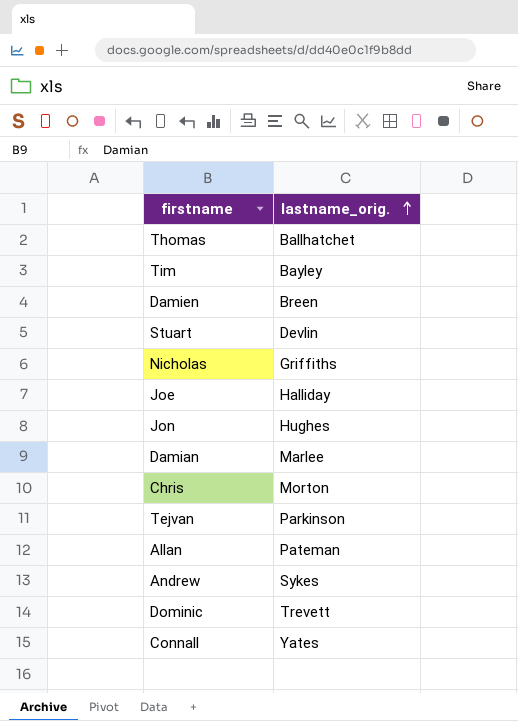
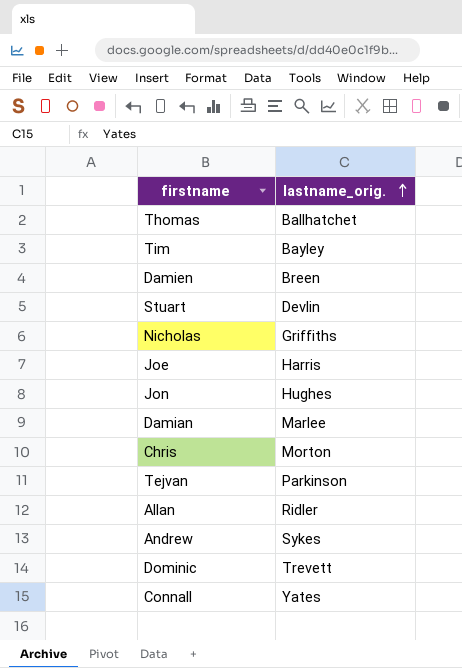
Joe | lastname_orig.: Halliday -> Harris
Allan | lastname_orig.: Pateman -> Ridler

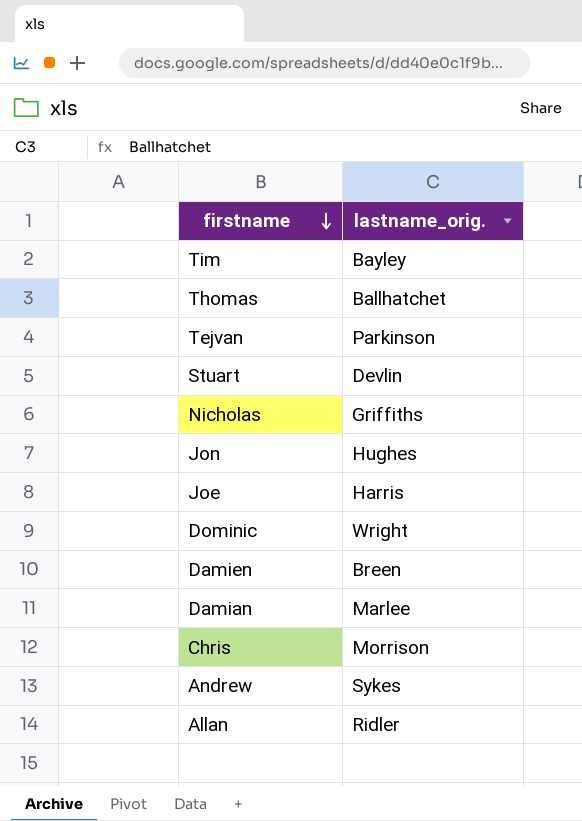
row order: lastname_orig. ascending -> firstname descending
row Connall: Yates -> none
Dominic | lastname_orig.: Trevett -> Wright
Chris | lastname_orig.: Morton -> Morrison

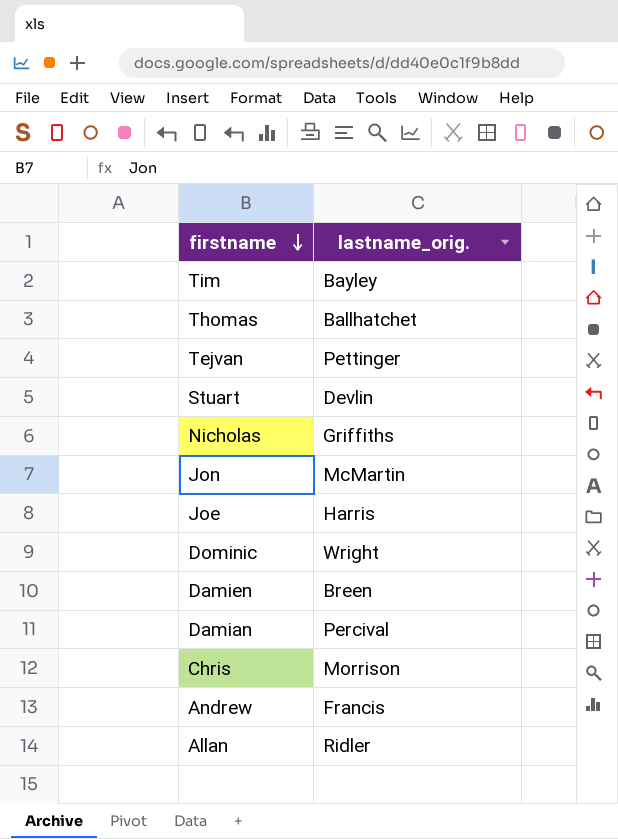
Tejvan | lastname_orig.: Parkinson -> Pettinger
Jon | lastname_orig.: Hughes -> McMartin
Damian | lastname_orig.: Marlee -> Percival
Andrew | lastname_orig.: Sykes -> Francis

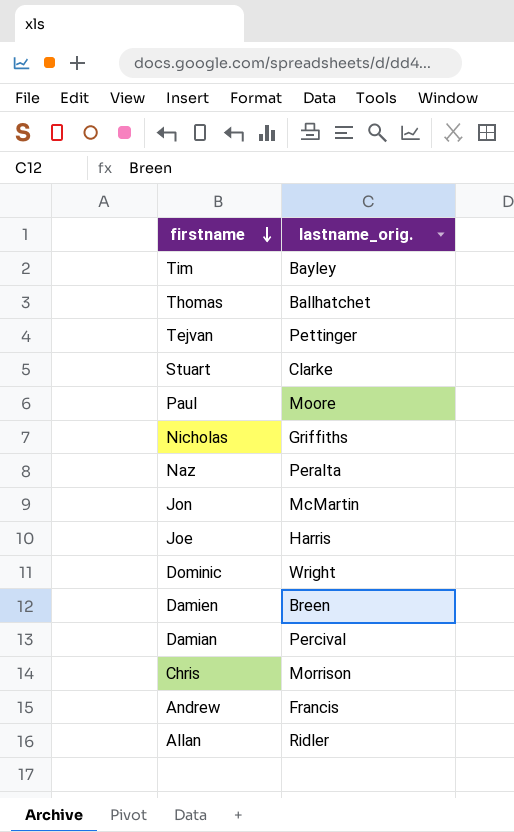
Stuart | lastname_orig.: Devlin -> Clarke
row Paul: none -> Moore
row Naz: none -> Peralta

